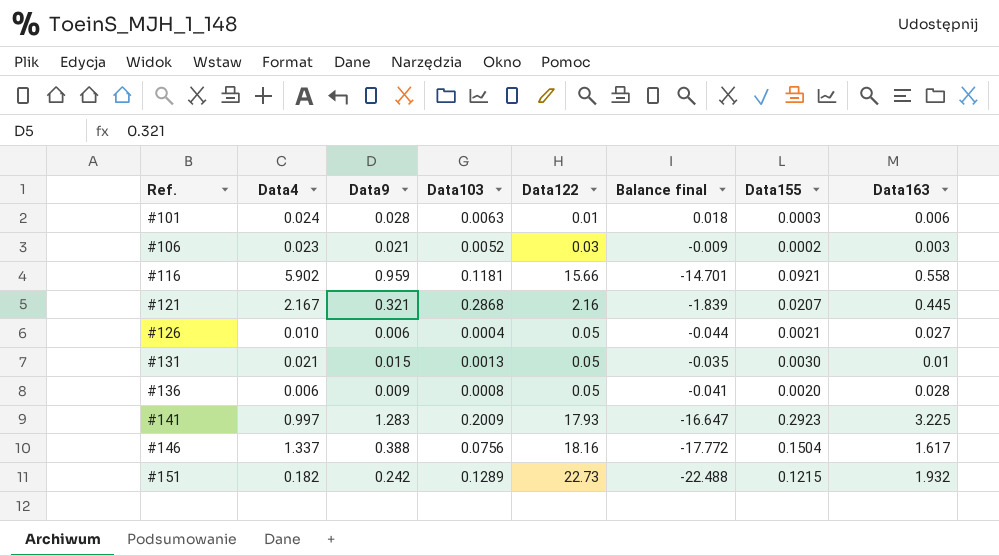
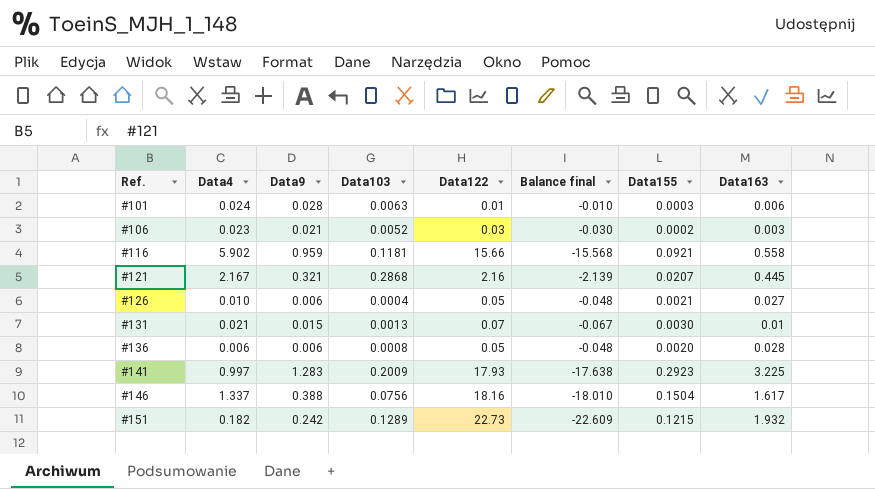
column Balance final | formula: [Data9] - [Data122] -> [Data155] - [Data122]
#131 | Data122: 0.05 -> 0.07
#136 | Data9: 0.009 -> 0.006

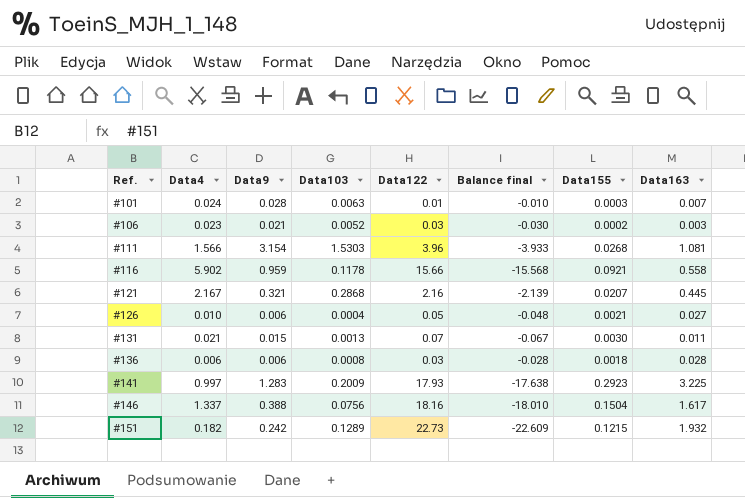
#101 | Data163: 0.006 -> 0.007
row #111: none -> 1.566 | 3.154 | 1.5303 | 3.96 | -3.933 | 0.0268 | 1.081
#116 | Data103: 0.1181 -> 0.1178
#131 | Data163: 0.01 -> 0.011
#136 | Data122: 0.05 -> 0.03
#136 | Balance final: -0.048 -> -0.028
#136 | Data155: 0.0020 -> 0.0018

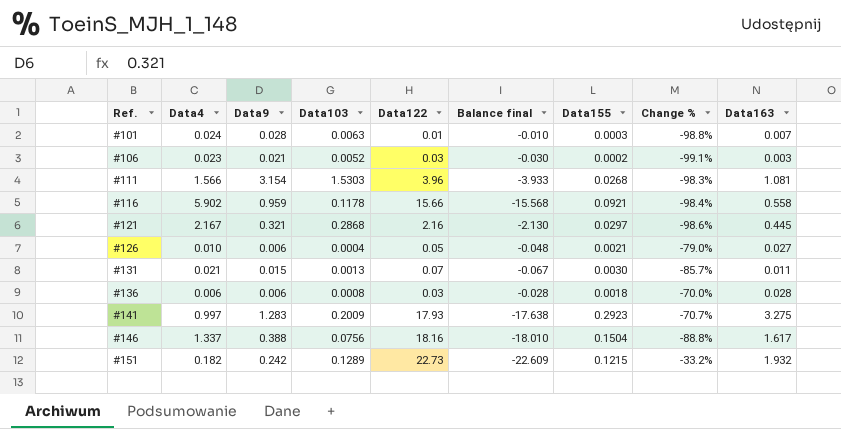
column Change % | formula: none -> ([Data155] - [Data4]) / [Data4]
#121 | Balance final: -2.139 -> -2.130
#121 | Data155: 0.0207 -> 0.0297
#141 | Data163: 3.225 -> 3.275

